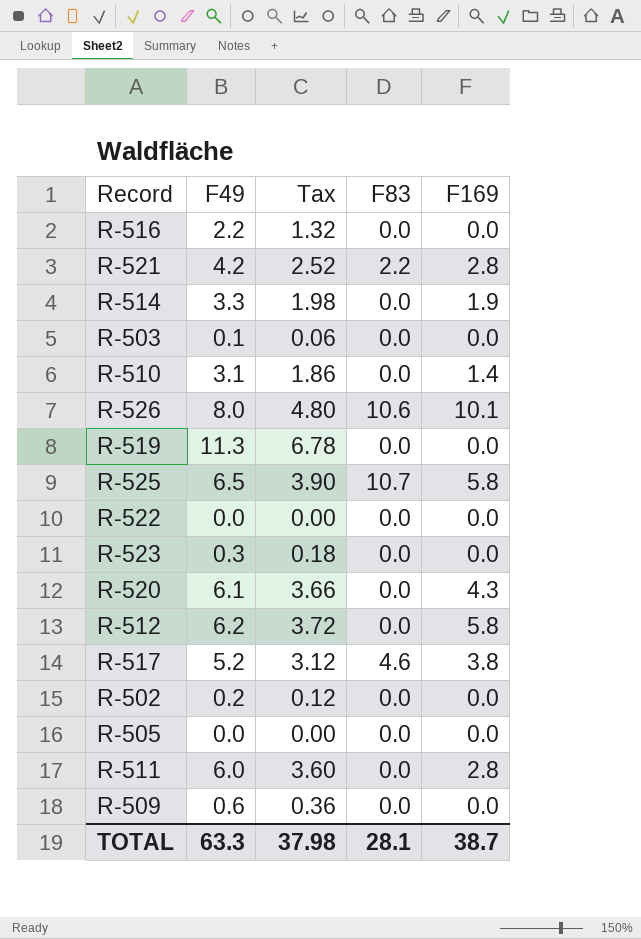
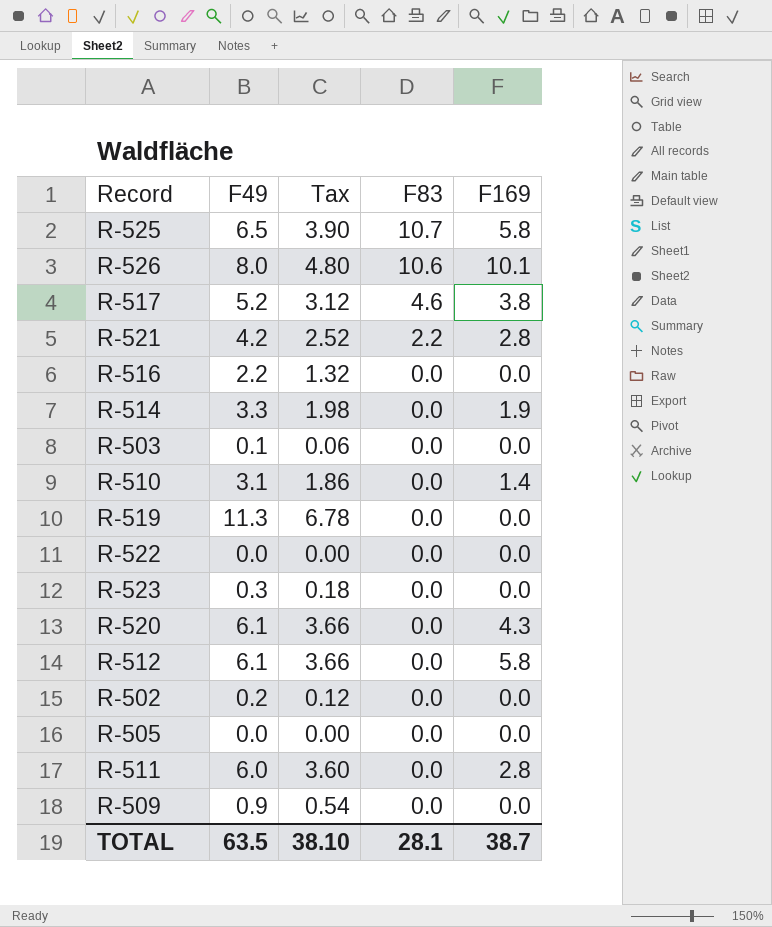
row order: none -> F83 descending
R-512 | F49: 6.2 -> 6.1
R-512 | Tax: 3.72 -> 3.66
R-509 | F49: 0.6 -> 0.9
R-509 | Tax: 0.36 -> 0.54
TOTAL | F49: 63.3 -> 63.5
TOTAL | Tax: 37.98 -> 38.10

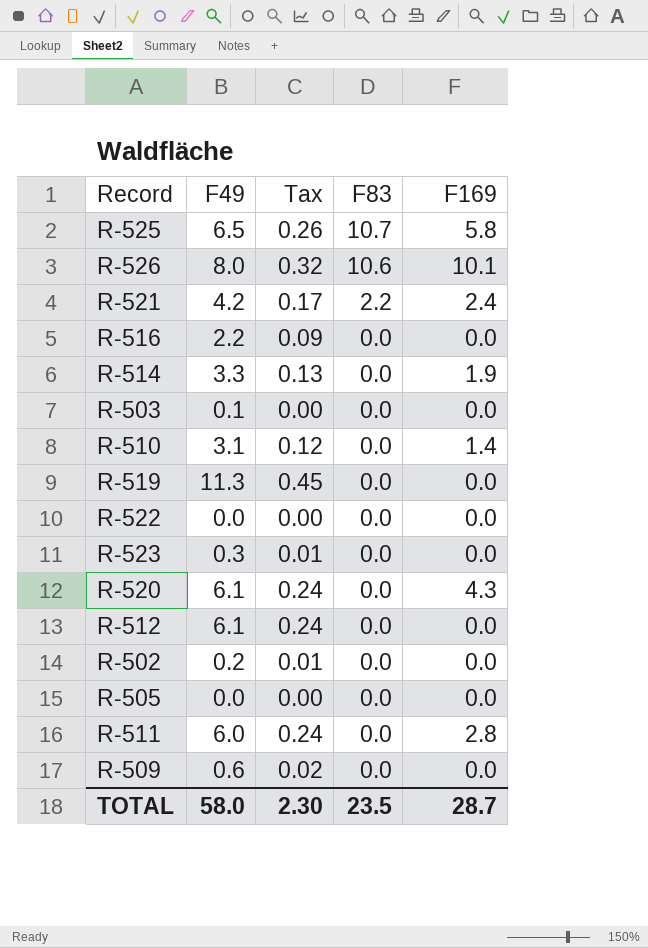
column Tax | formula: [F49] * 0.6 -> [F49] * 0.04
row R-517: 5.2 | 3.12 | 4.6 | 3.8 -> none
R-521 | F169: 2.8 -> 2.4
R-512 | F169: 5.8 -> 0.0
R-509 | F49: 0.9 -> 0.6
TOTAL | F49: 63.5 -> 58.0
TOTAL | Tax: 38.10 -> 2.30
TOTAL | F83: 28.1 -> 23.5
TOTAL | F169: 38.7 -> 28.7

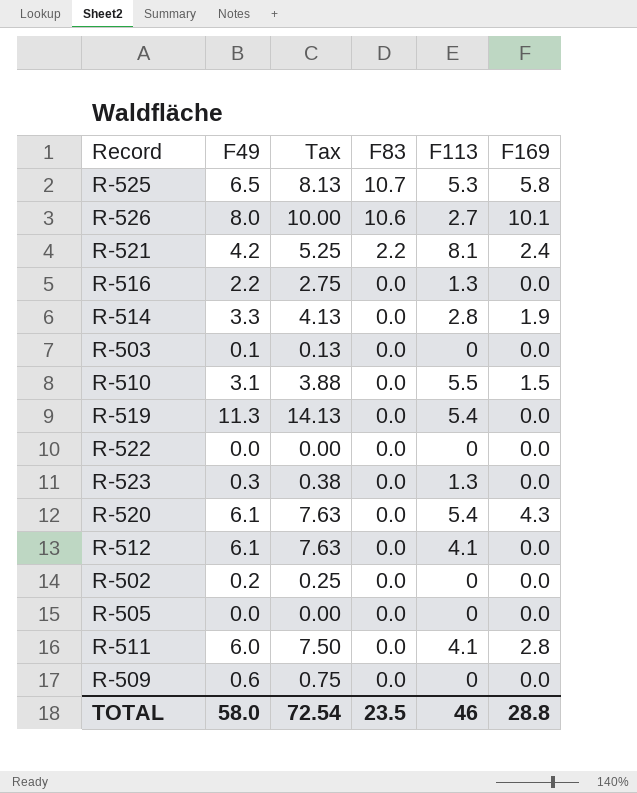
column Tax | formula: [F49] * 0.04 -> [F49] * 1.25
column F113 | position: none -> 5
R-510 | F169: 1.4 -> 1.5
TOTAL | Tax: 2.30 -> 72.54
TOTAL | F169: 28.7 -> 28.8

